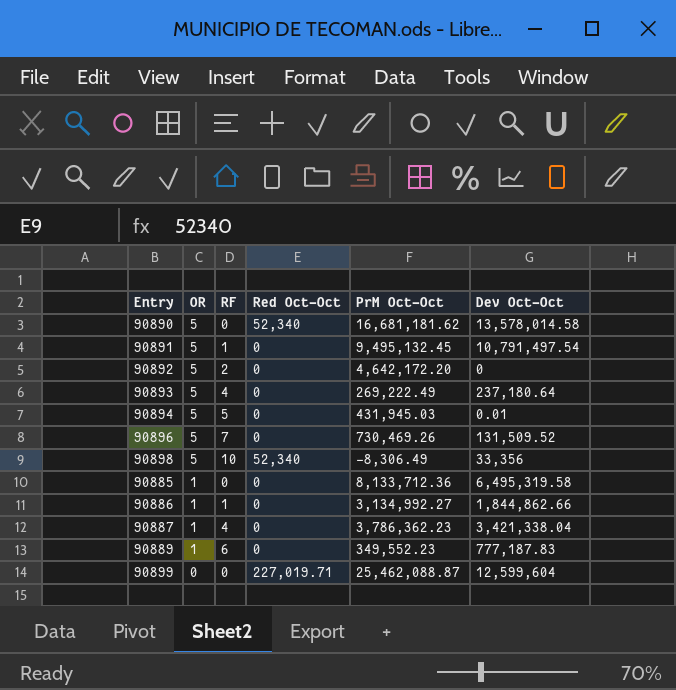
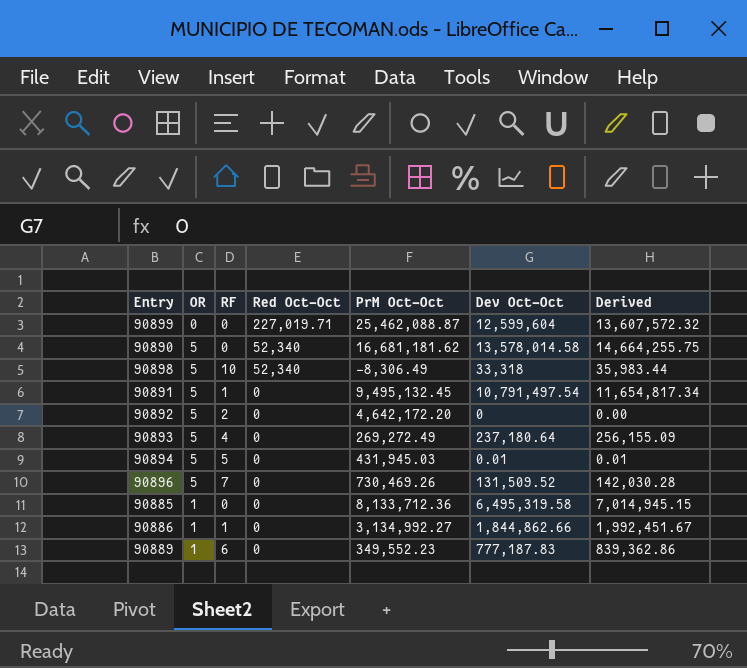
row order: OR descending -> Red Oct-Oct descending
column Derived | formula: none -> [Dev Oct-Oct] * 1.08
row 90887: 1 | 4 | 0 | 3,786,362.23 | 3,421,338.04 -> none
90898 | Dev Oct-Oct: 33,356 -> 33,318
90893 | PrM Oct-Oct: 269,222.49 -> 269,272.49

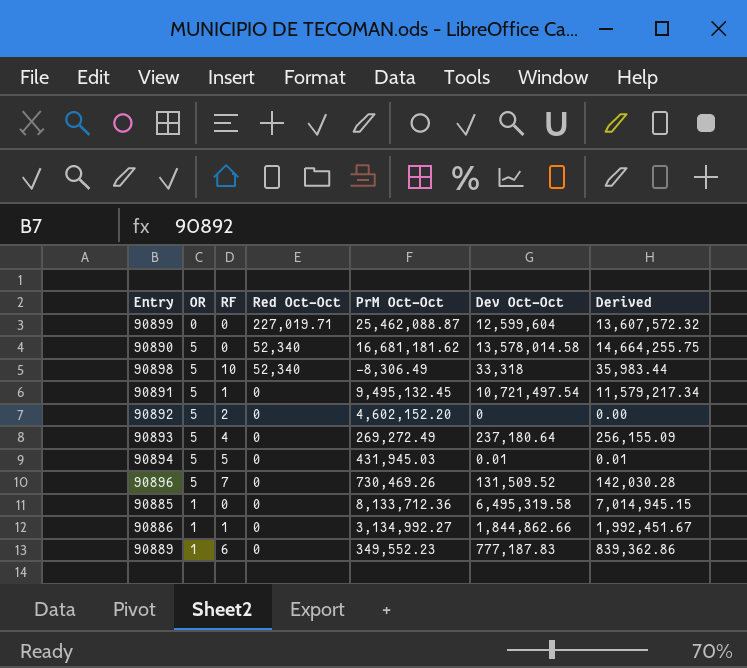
90891 | Dev Oct-Oct: 10,791,497.54 -> 10,721,497.54
90891 | Derived: 11,654,817.34 -> 11,579,217.34
90892 | PrM Oct-Oct: 4,642,172.20 -> 4,602,152.20

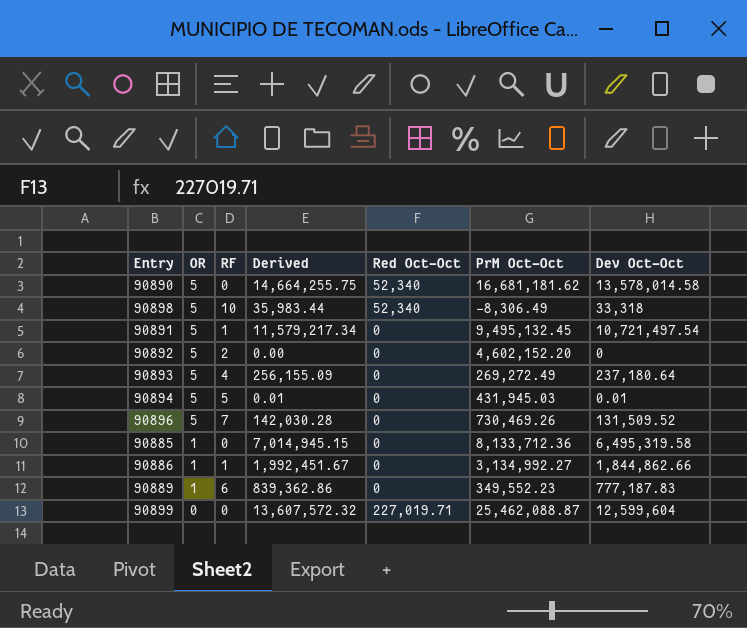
row order: Red Oct-Oct descending -> OR descending
column Derived | position: 7 -> 4

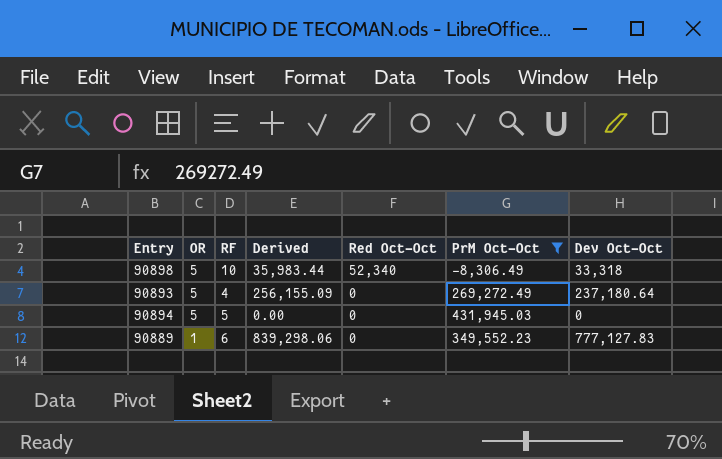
filter: none -> PrM Oct-Oct <= 431,945.03
90894 | Derived: 0.01 -> 0.00
90894 | Dev Oct-Oct: 0.01 -> 0
90889 | Derived: 839,362.86 -> 839,298.06
90889 | Dev Oct-Oct: 777,187.83 -> 777,127.83

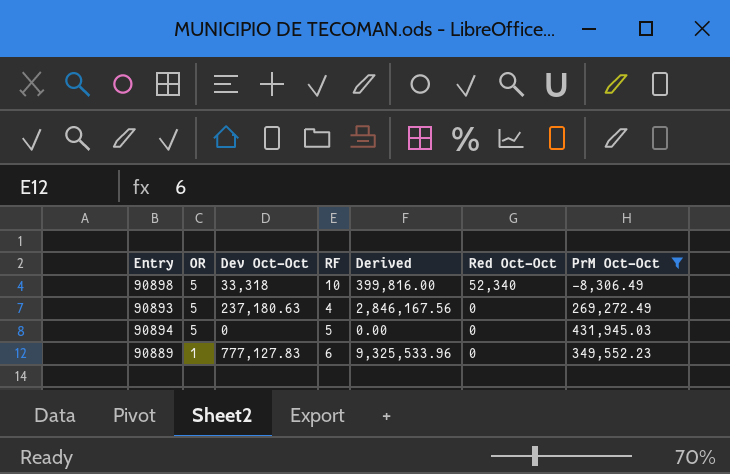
column Dev Oct-Oct | position: 7 -> 3
column Derived | formula: [Dev Oct-Oct] * 1.08 -> [Dev Oct-Oct] * 12
90893 | Dev Oct-Oct: 237,180.64 -> 237,180.63

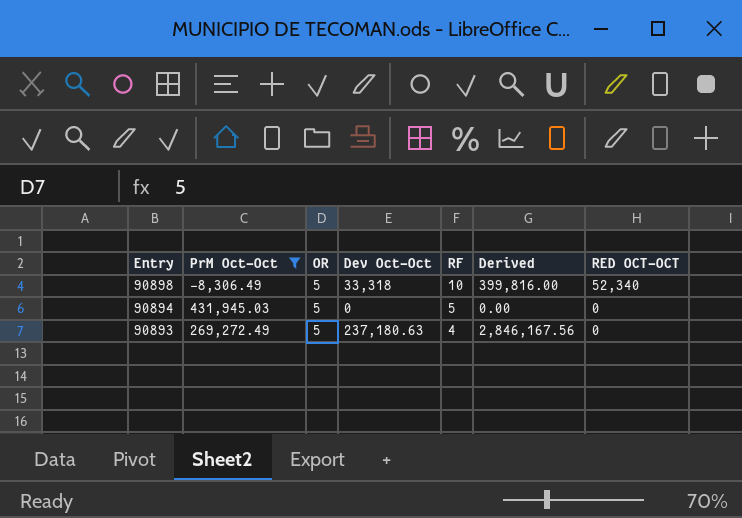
row order: OR descending -> Entry descending
column PrM Oct-Oct | position: 7 -> 2
column name: Red Oct-Oct -> RED OCT-OCT
row 90889: 1 | 777,127.83 | 6 | 9,325,533.96 | 0 | 349,552.23 -> none

